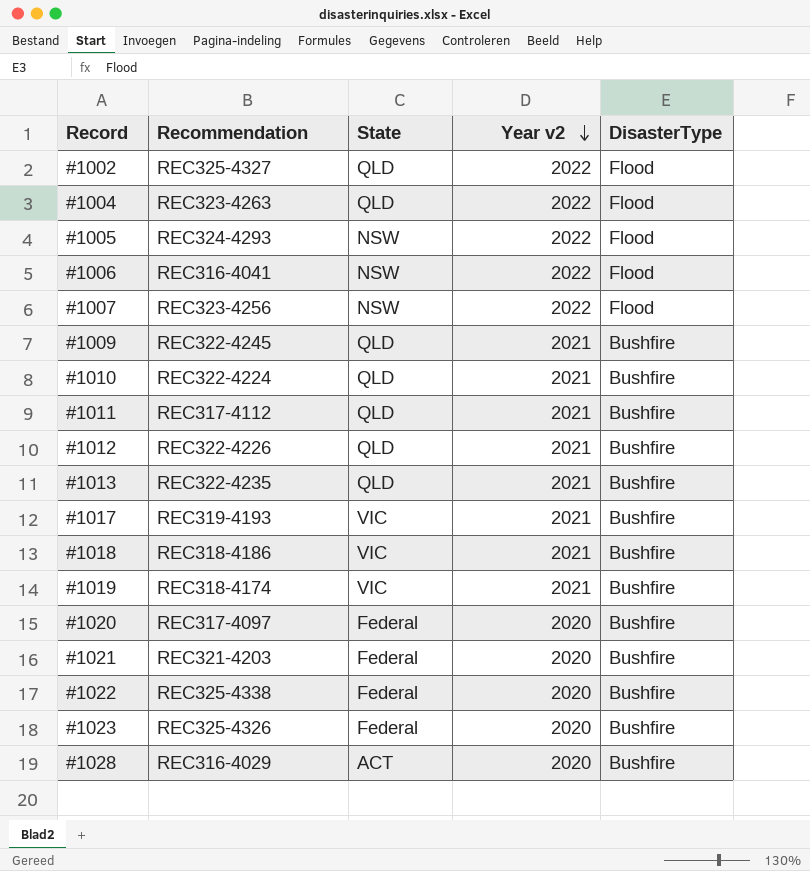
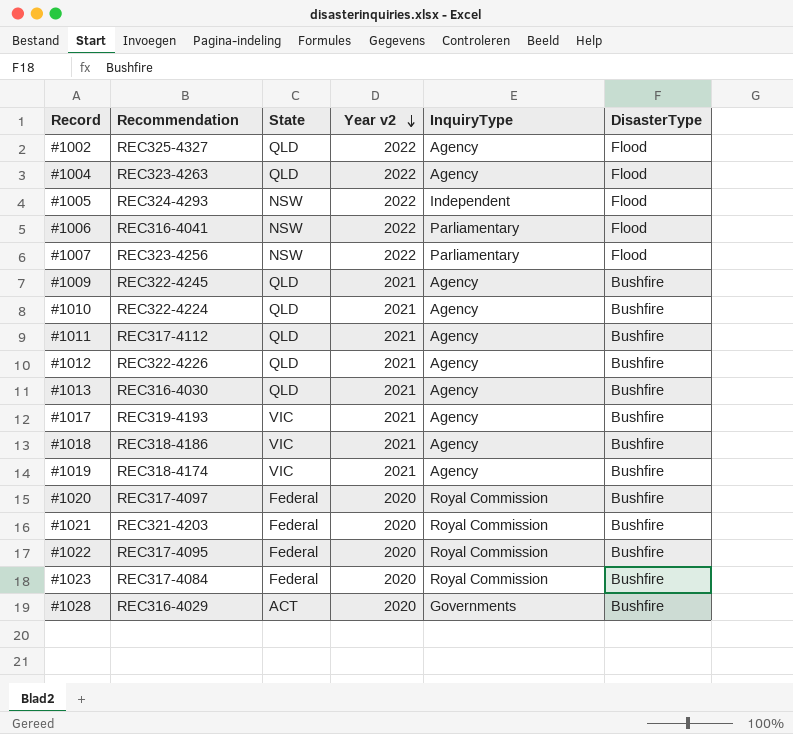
column InquiryType | position: none -> 5
#1013 | Recommendation: REC322-4235 -> REC316-4030
#1022 | Recommendation: REC325-4338 -> REC317-4095
#1023 | Recommendation: REC325-4326 -> REC317-4084

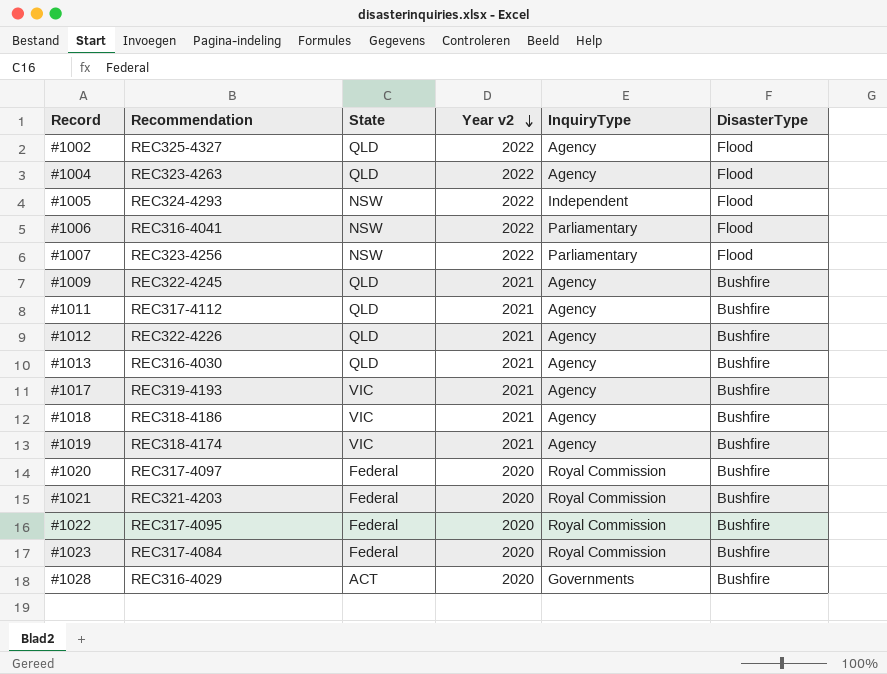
row #1010: REC322-4224 | QLD | 2021 | Agency | Bushfire -> none

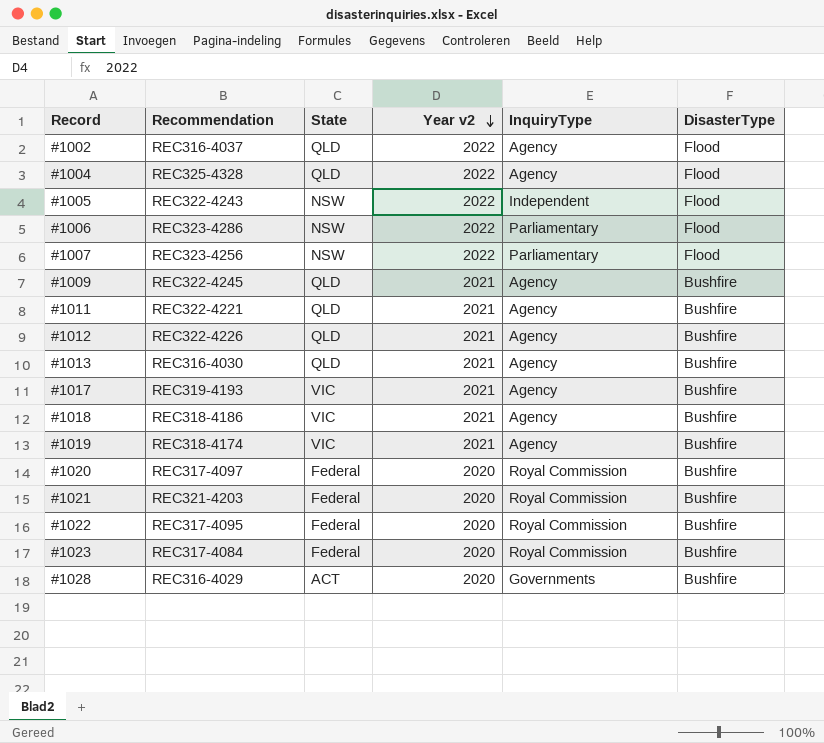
#1002 | Recommendation: REC325-4327 -> REC316-4037
#1004 | Recommendation: REC323-4263 -> REC325-4328
#1005 | Recommendation: REC324-4293 -> REC322-4243
#1006 | Recommendation: REC316-4041 -> REC323-4286
#1011 | Recommendation: REC317-4112 -> REC322-4221

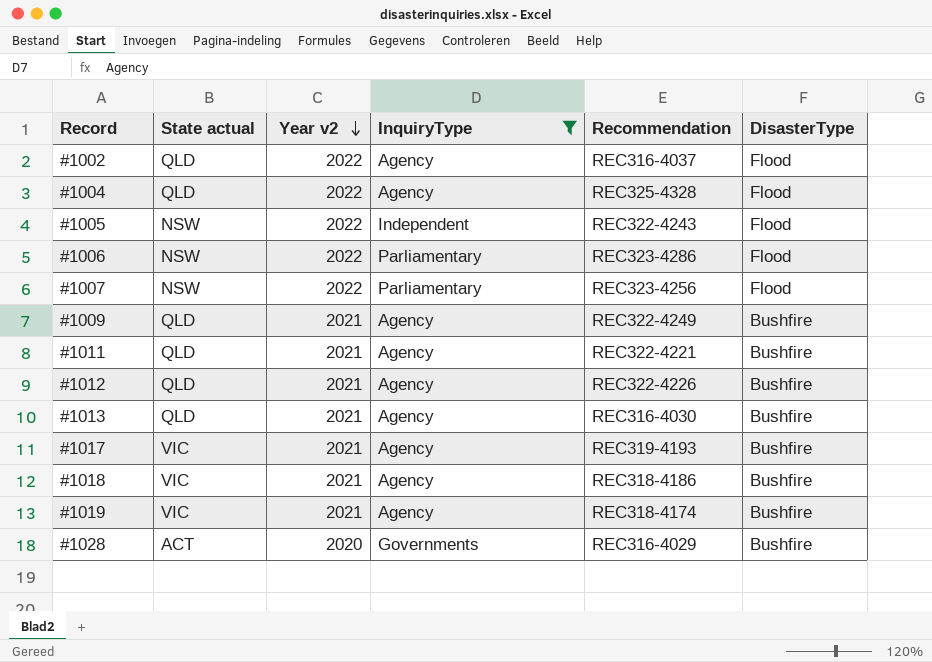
filter: none -> InquiryType != Royal Commission
column name: State -> State actual
column Recommendation | position: 2 -> 5
#1009 | Recommendation: REC322-4245 -> REC322-4249

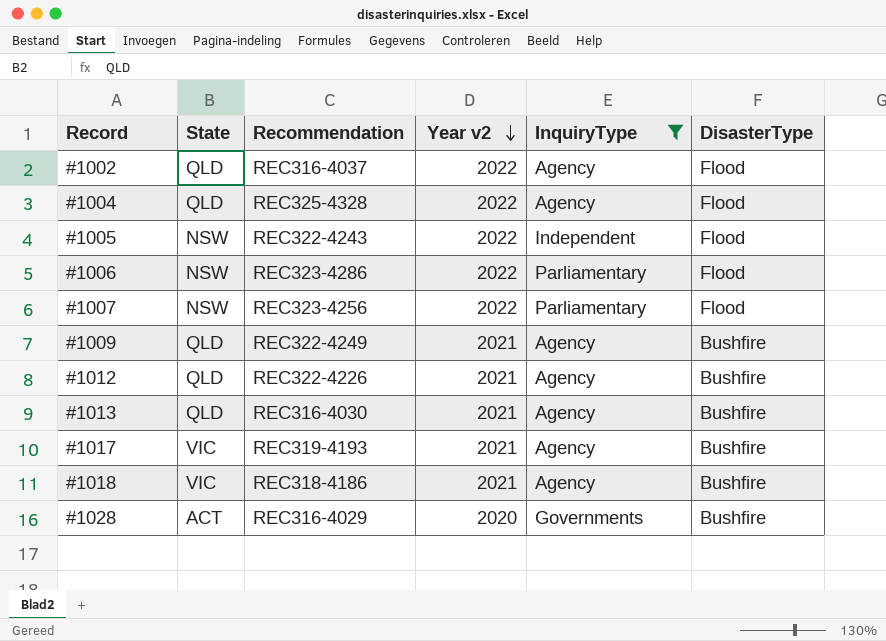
column name: State actual -> State
column Recommendation | position: 5 -> 3
row #1011: QLD | 2021 | Agency | REC322-4221 | Bushfire -> none
row #1019: VIC | 2021 | Agency | REC318-4174 | Bushfire -> none

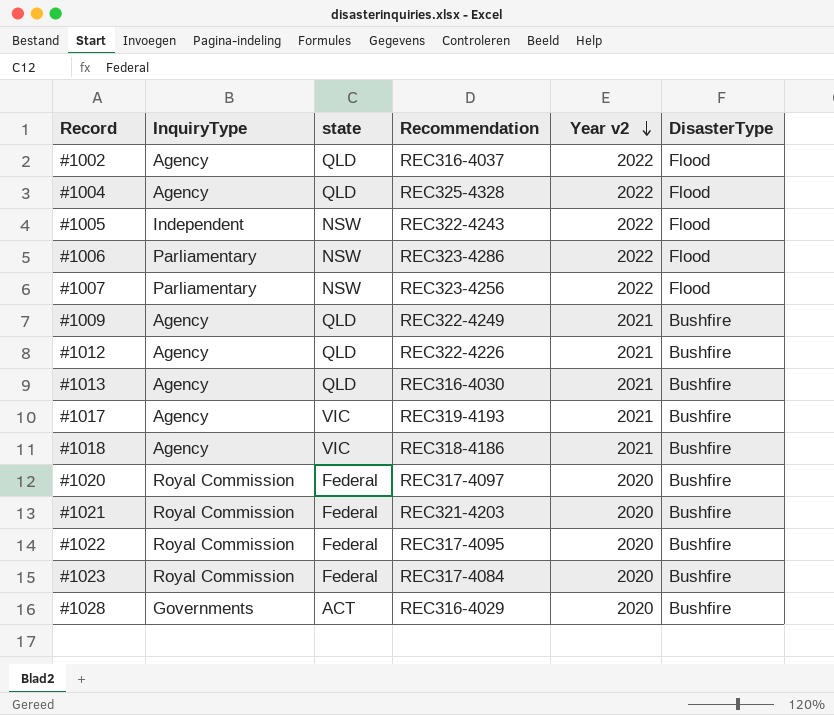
filter: InquiryType != Royal Commission -> none
column InquiryType | position: 5 -> 2
column name: State -> state

